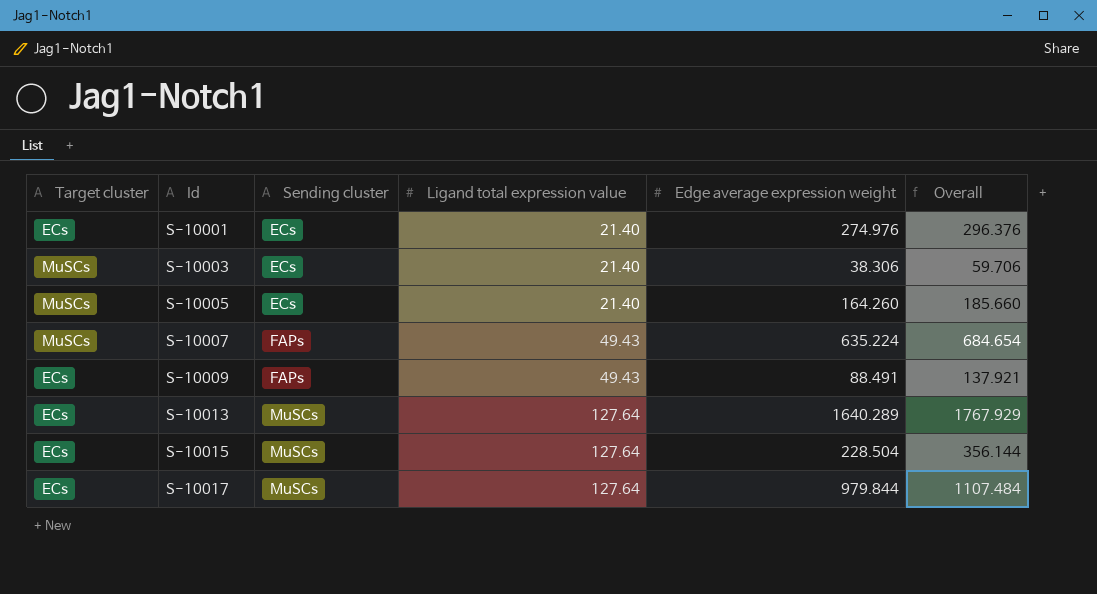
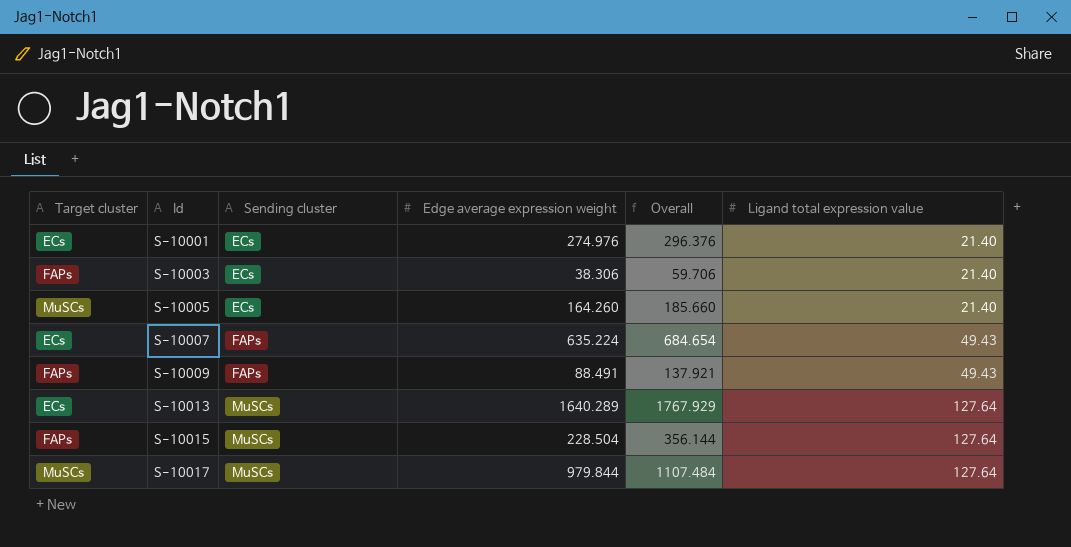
column Ligand total expression value | position: 4 -> 6
S-10003 | Target cluster: MuSCs -> FAPs
S-10007 | Target cluster: MuSCs -> ECs
S-10009 | Target cluster: ECs -> FAPs
S-10015 | Target cluster: ECs -> FAPs
S-10017 | Target cluster: ECs -> MuSCs

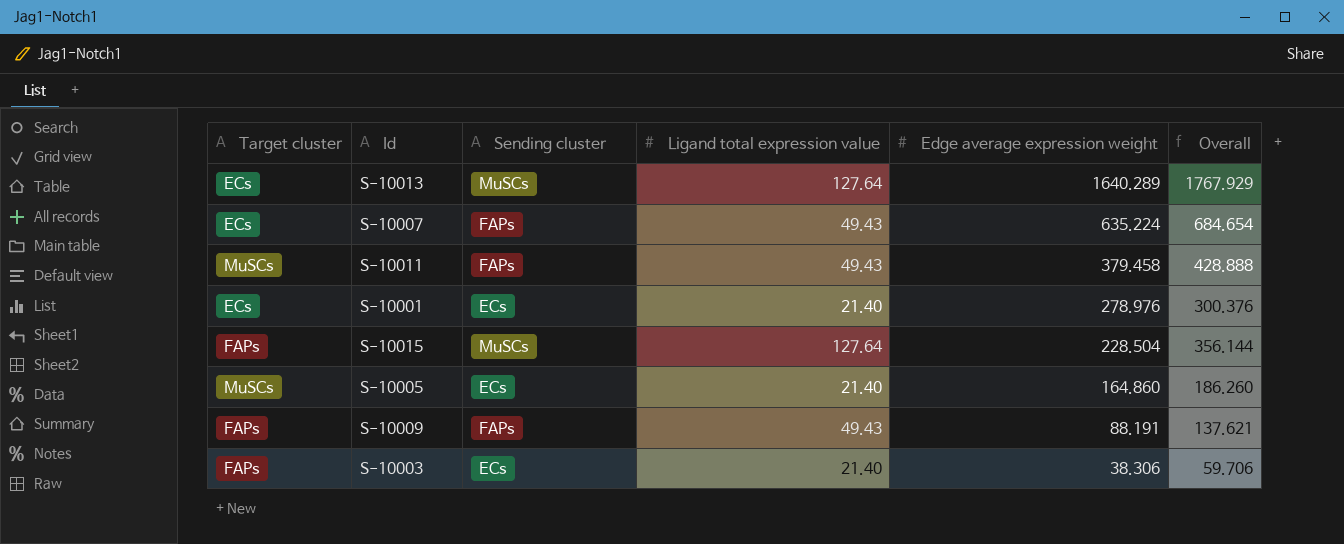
row order: Id ascending -> Edge average expression weight descending
column Ligand total expression value | position: 6 -> 4
row S-10017: MuSCs | MuSCs | 979.844 | 1107.484 | 127.64 -> none
row S-10011: none -> MuSCs | FAPs | 49.43 | 379.458 | 428.888
S-10001 | Edge average expression weight: 274.976 -> 278.976
S-10001 | Overall: 296.376 -> 300.376
S-10005 | Edge average expression weight: 164.260 -> 164.860
S-10005 | Overall: 185.660 -> 186.260
S-10009 | Edge average expression weight: 88.491 -> 88.191
S-10009 | Overall: 137.921 -> 137.621

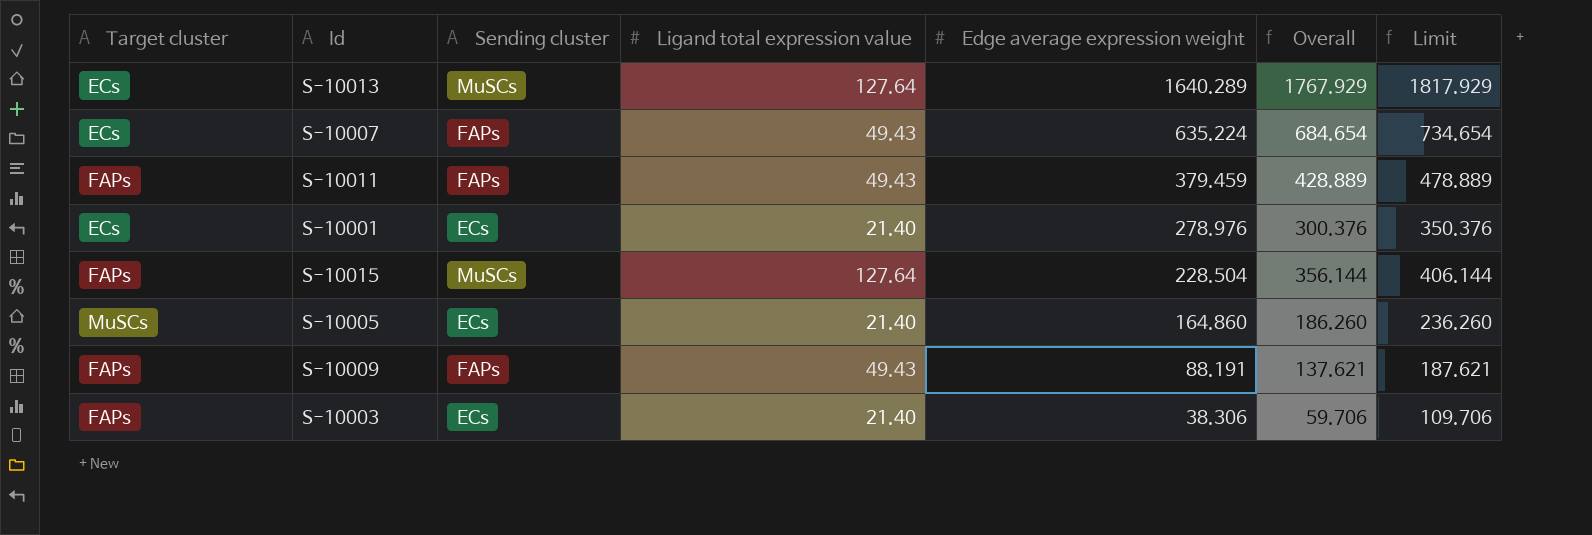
column Limit | formula: none -> [Overall] + 50
S-10011 | Target cluster: MuSCs -> FAPs
S-10011 | Edge average expression weight: 379.458 -> 379.459
S-10011 | Overall: 428.888 -> 428.889

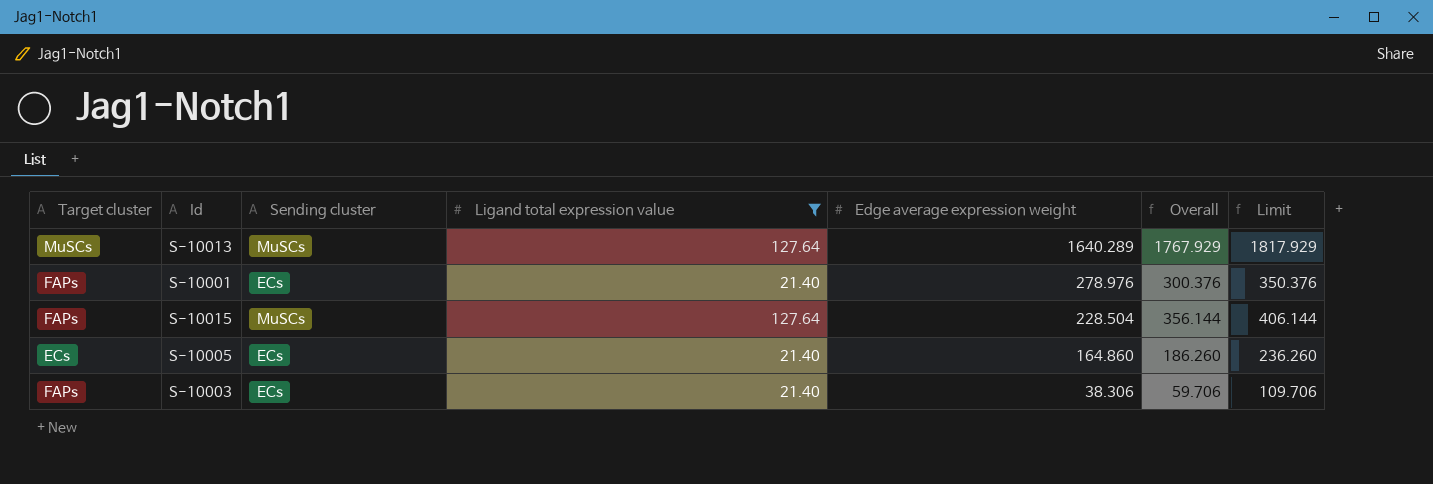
filter: none -> Ligand total expression value != 49.43
S-10013 | Target cluster: ECs -> MuSCs
S-10001 | Target cluster: ECs -> FAPs
S-10005 | Target cluster: MuSCs -> ECs

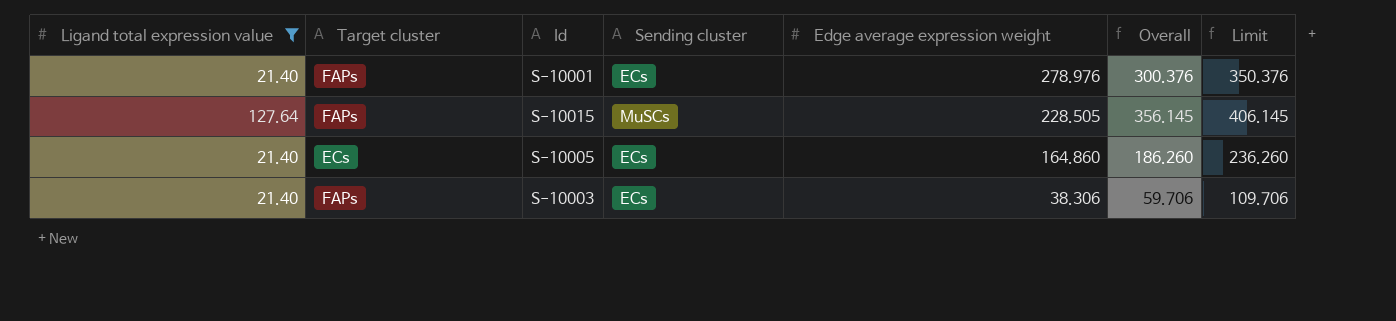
column Ligand total expression value | position: 4 -> 1
row S-10013: MuSCs | MuSCs | 127.64 | 1640.289 | 1767.929 | 1817.929 -> none
S-10015 | Edge average expression weight: 228.504 -> 228.505
S-10015 | Overall: 356.144 -> 356.145
S-10015 | Limit: 406.144 -> 406.145

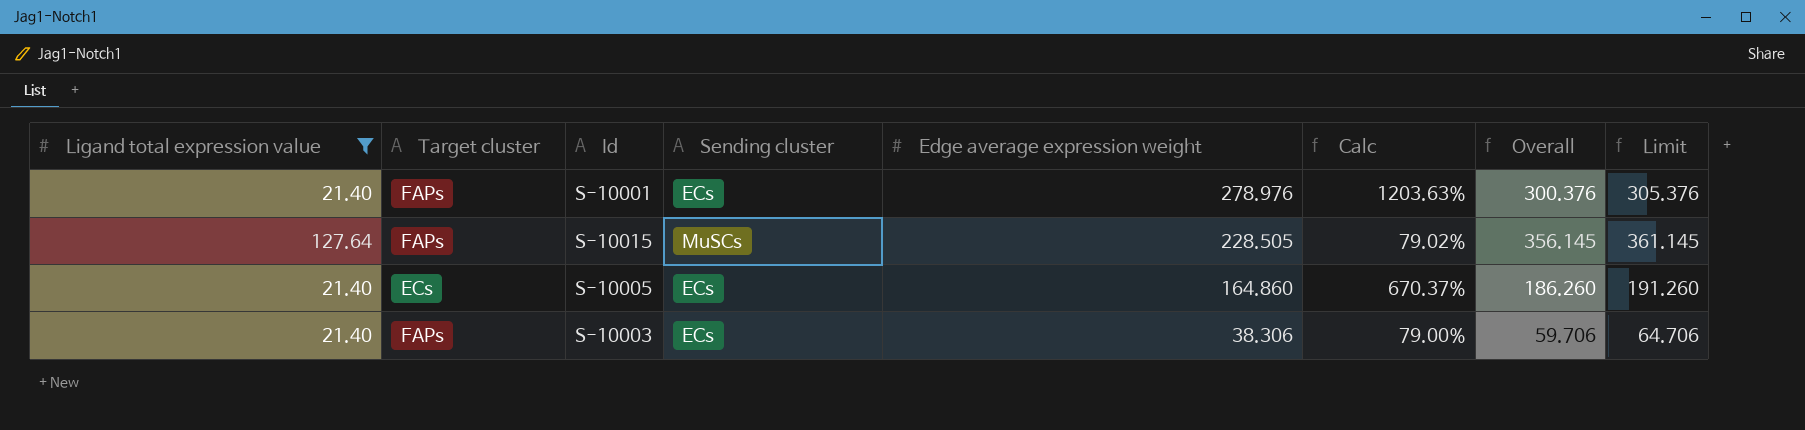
column Calc | formula: none -> ([Edge average expression weight] - [Ligand total expression value]) / [Ligand total expression value]
column Limit | formula: [Overall] + 50 -> [Overall] + 5

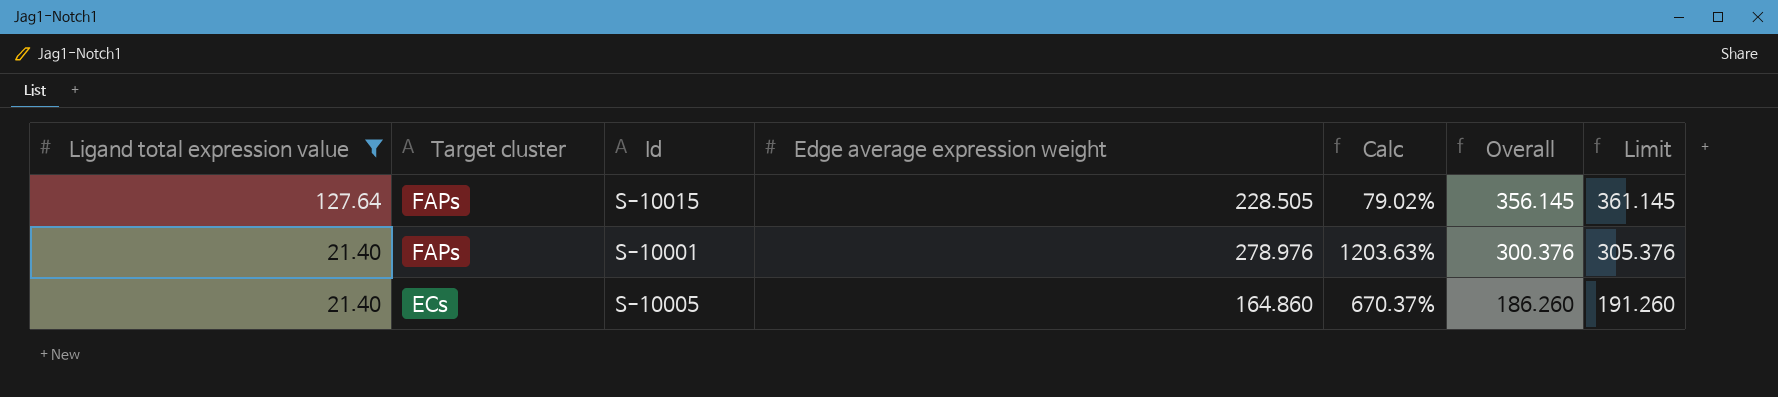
row order: Edge average expression weight descending -> Ligand total expression value descending
column Sending cluster | position: 4 -> none
row S-10003: 21.40 | FAPs | ECs | 38.306 | 79.00% | 59.706 | 64.706 -> none

